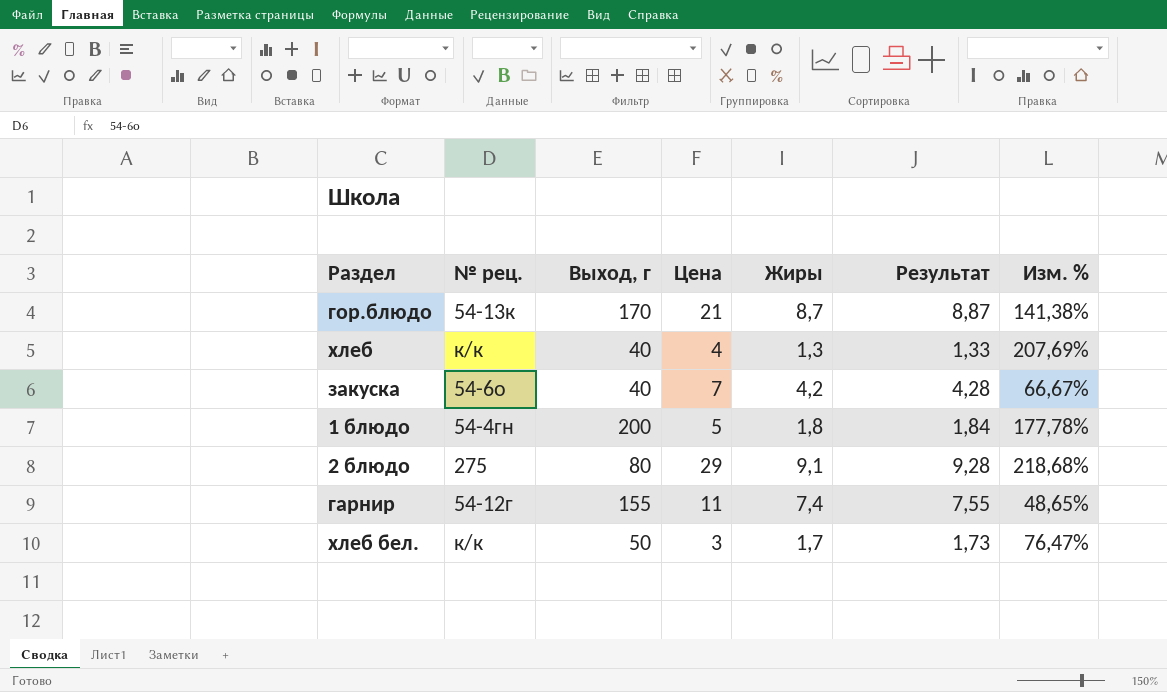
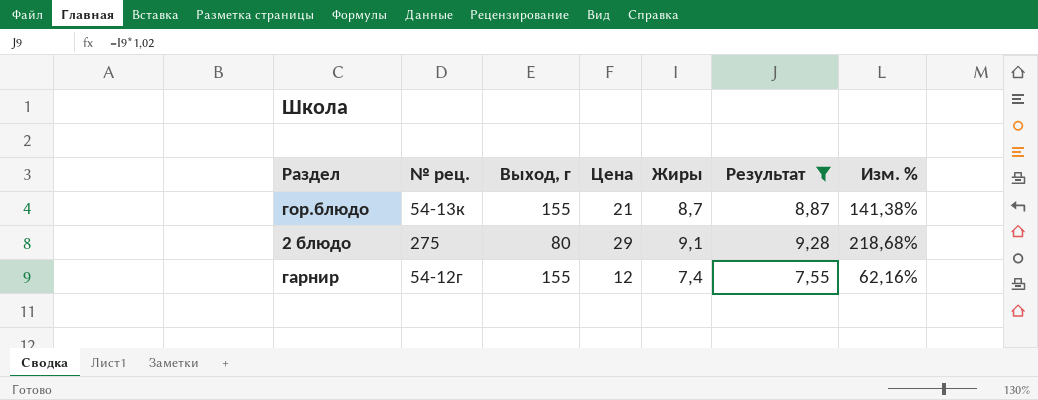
filter: none -> Результат >= 7,55
гор.блюдо | Выход, г: 170 -> 155
гарнир | Цена: 11 -> 12
гарнир | Изм. %: 48,65% -> 62,16%

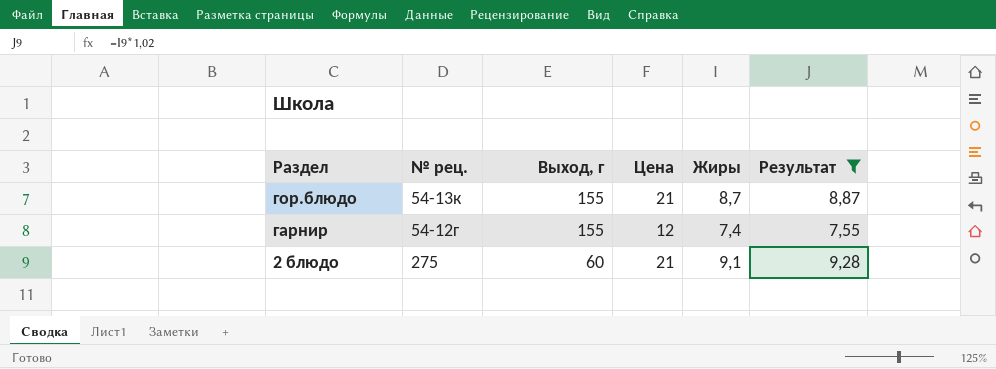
row order: none -> Раздел descending
column Изм. % | formula: ([Цена] - [Жиры]) / [Жиры] -> none
2 блюдо | Выход, г: 80 -> 60
2 блюдо | Цена: 29 -> 21

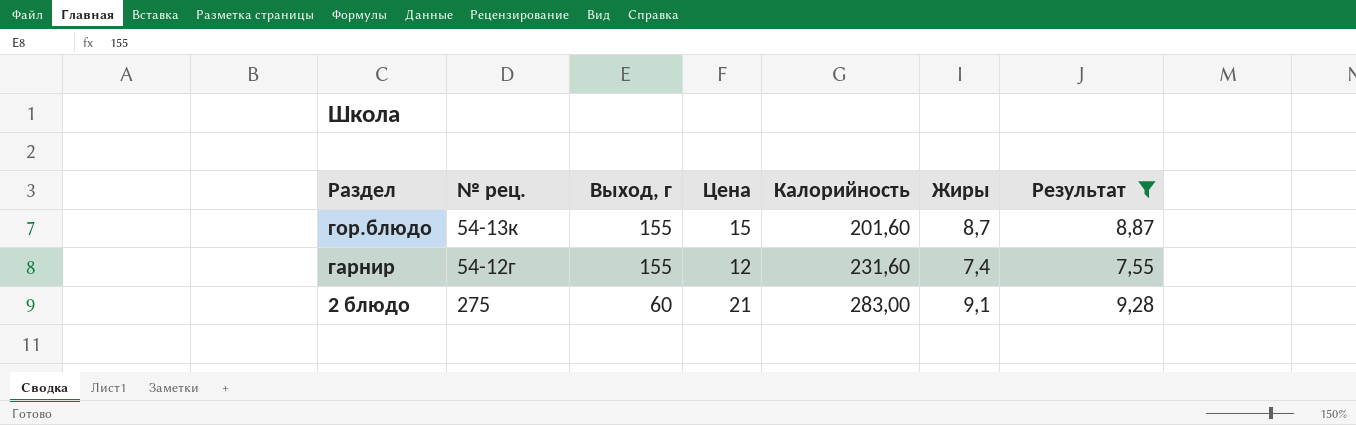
column Калорийность | position: none -> 5
гор.блюдо | Цена: 21 -> 15

